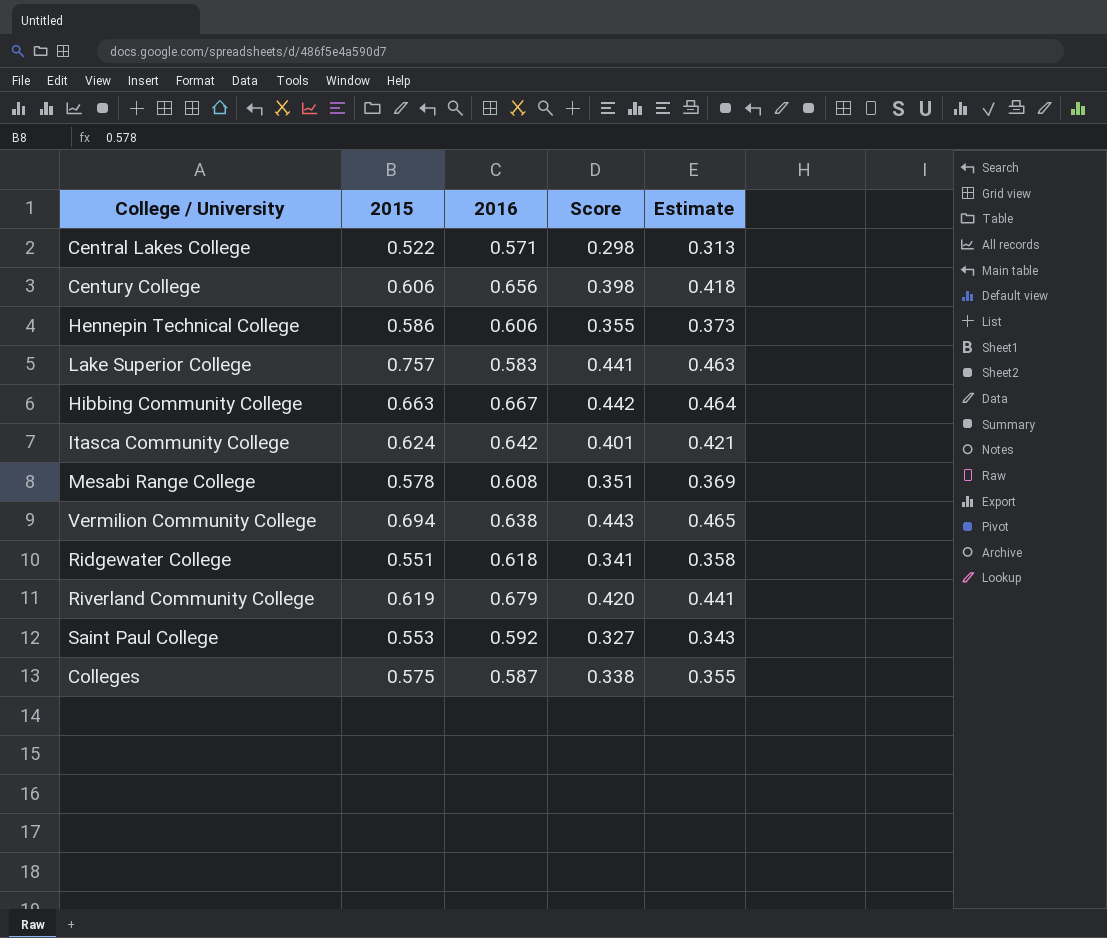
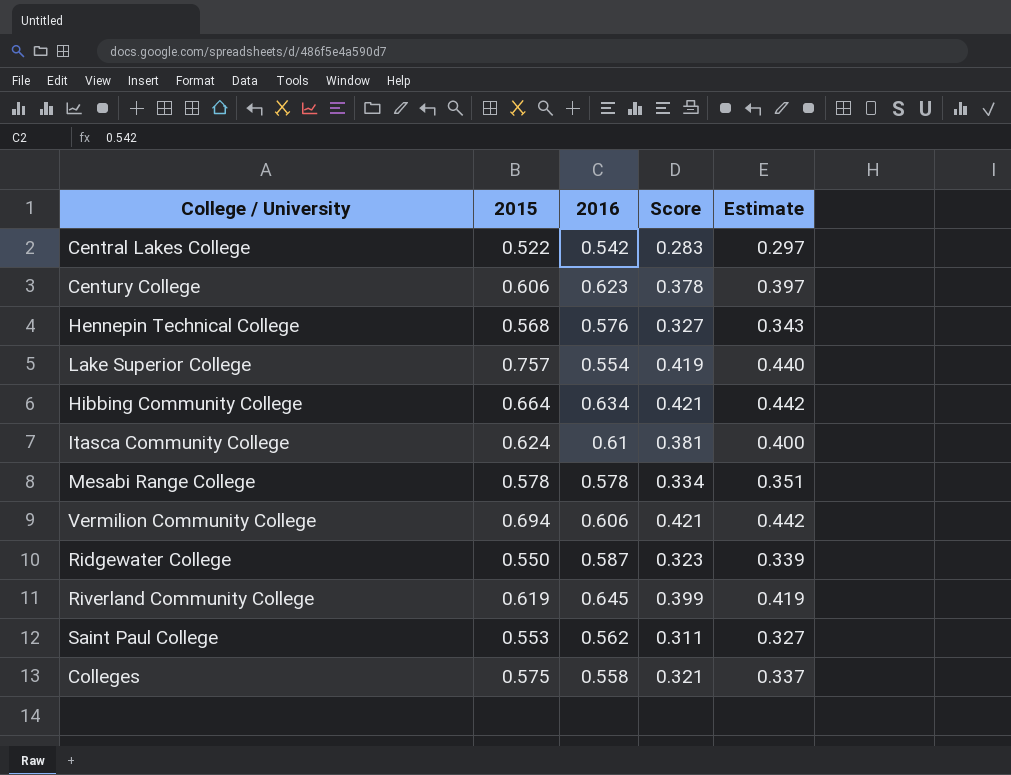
Central Lakes College | 2016: 0.571 -> 0.542
Central Lakes College | Score: 0.298 -> 0.283
Central Lakes College | Estimate: 0.313 -> 0.297
Century College | 2016: 0.656 -> 0.623
Century College | Score: 0.398 -> 0.378
Century College | Estimate: 0.418 -> 0.397
Hennepin Technical College | 2015: 0.586 -> 0.568
Hennepin Technical College | 2016: 0.606 -> 0.576
Hennepin Technical College | Score: 0.355 -> 0.327
Hennepin Technical College | Estimate: 0.373 -> 0.343
Lake Superior College | 2016: 0.583 -> 0.554
Lake Superior College | Score: 0.441 -> 0.419
Lake Superior College | Estimate: 0.463 -> 0.440
Hibbing Community College | 2015: 0.663 -> 0.664
Hibbing Community College | 2016: 0.667 -> 0.634
Hibbing Community College | Score: 0.442 -> 0.421
Hibbing Community College | Estimate: 0.464 -> 0.442
Itasca Community College | 2016: 0.642 -> 0.61
Itasca Community College | Score: 0.401 -> 0.381
Itasca Community College | Estimate: 0.421 -> 0.400
Mesabi Range College | 2016: 0.608 -> 0.578
Mesabi Range College | Score: 0.351 -> 0.334
Mesabi Range College | Estimate: 0.369 -> 0.351
Vermilion Community College | 2016: 0.638 -> 0.606
Vermilion Community College | Score: 0.443 -> 0.421
Vermilion Community College | Estimate: 0.465 -> 0.442
Ridgewater College | 2015: 0.551 -> 0.550
Ridgewater College | 2016: 0.618 -> 0.587
Ridgewater College | Score: 0.341 -> 0.323
Ridgewater College | Estimate: 0.358 -> 0.339
Riverland Community College | 2016: 0.679 -> 0.645
Riverland Community College | Score: 0.420 -> 0.399
Riverland Community College | Estimate: 0.441 -> 0.419
Saint Paul College | 2016: 0.592 -> 0.562
Saint Paul College | Score: 0.327 -> 0.311
Saint Paul College | Estimate: 0.343 -> 0.327
Colleges | 2016: 0.587 -> 0.558
Colleges | Score: 0.338 -> 0.321
Colleges | Estimate: 0.355 -> 0.337

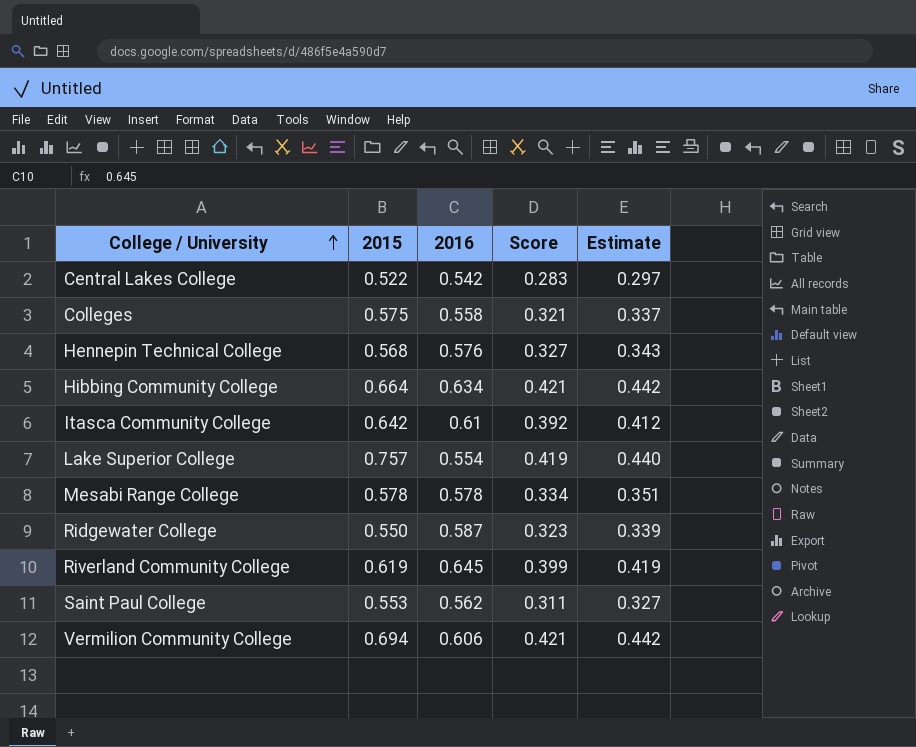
row order: none -> College / University ascending
row Century College: 0.606 | 0.623 | 0.378 | 0.397 -> none
Itasca Community College | 2015: 0.624 -> 0.642
Itasca Community College | Score: 0.381 -> 0.392
Itasca Community College | Estimate: 0.400 -> 0.412

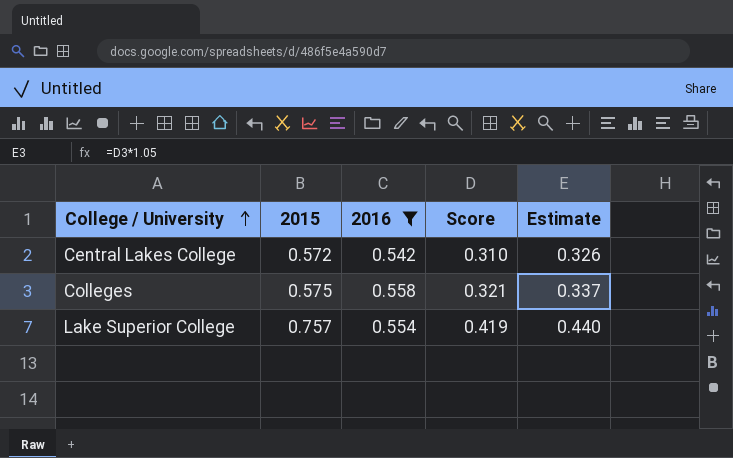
filter: none -> 2016 <= 0.558
Central Lakes College | 2015: 0.522 -> 0.572
Central Lakes College | Score: 0.283 -> 0.310
Central Lakes College | Estimate: 0.297 -> 0.326

